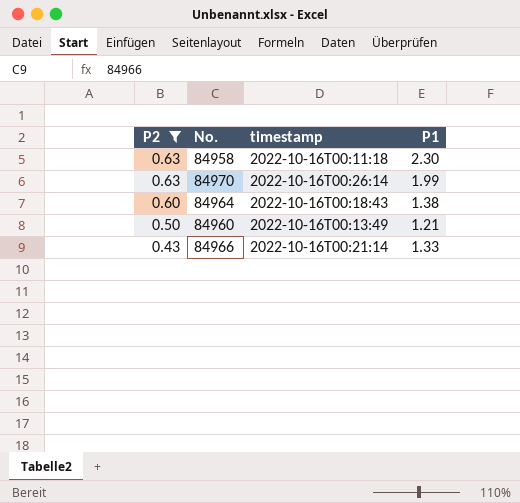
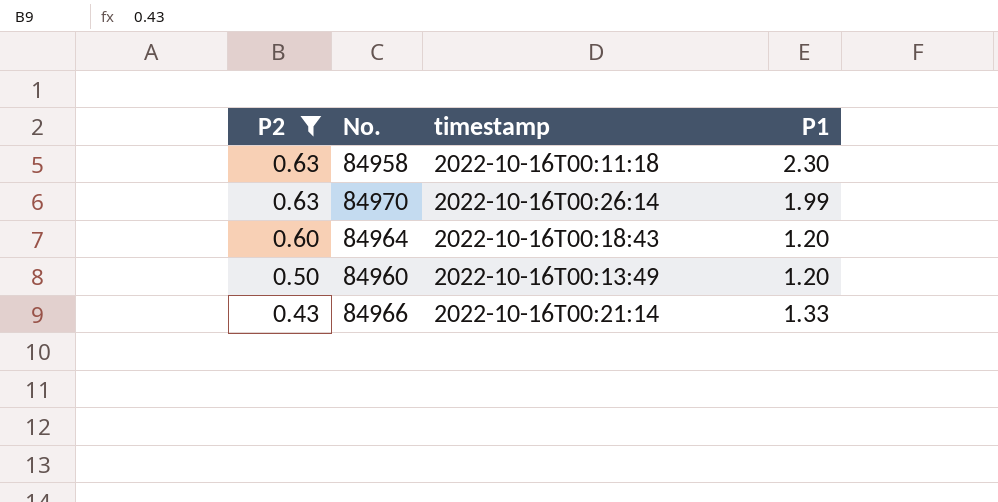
84964 | P1: 1.38 -> 1.20
84960 | P1: 1.21 -> 1.20

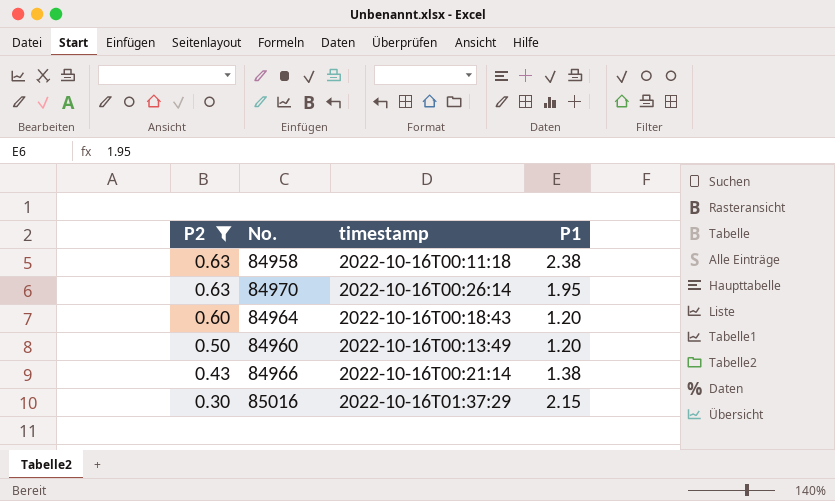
84958 | P1: 2.30 -> 2.38
84970 | P1: 1.99 -> 1.95
84966 | P1: 1.33 -> 1.38
row 85016: none -> 0.30 | 2022-10-16T01:37:29 | 2.15

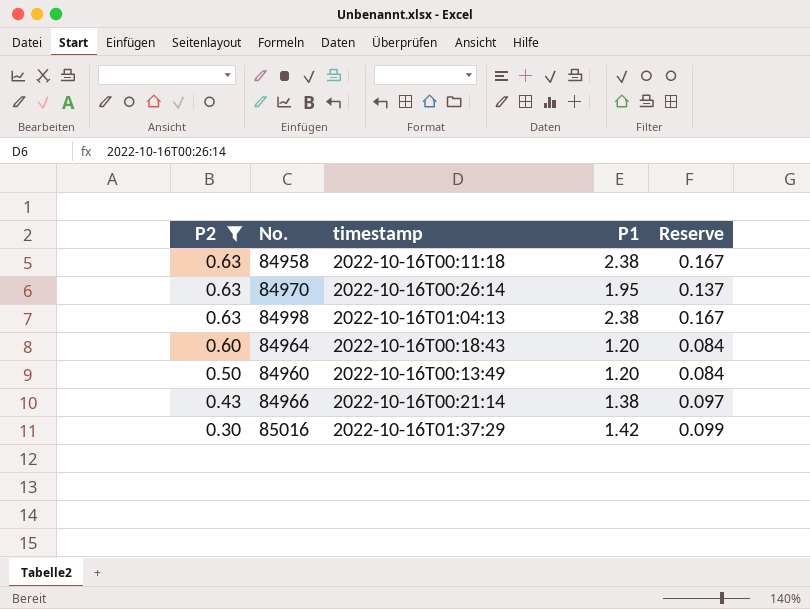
column Reserve | formula: none -> [P1] * 0.07
row 84998: none -> 0.63 | 2022-10-16T01:04:13 | 2.38 | 0.167
85016 | P1: 2.15 -> 1.42

